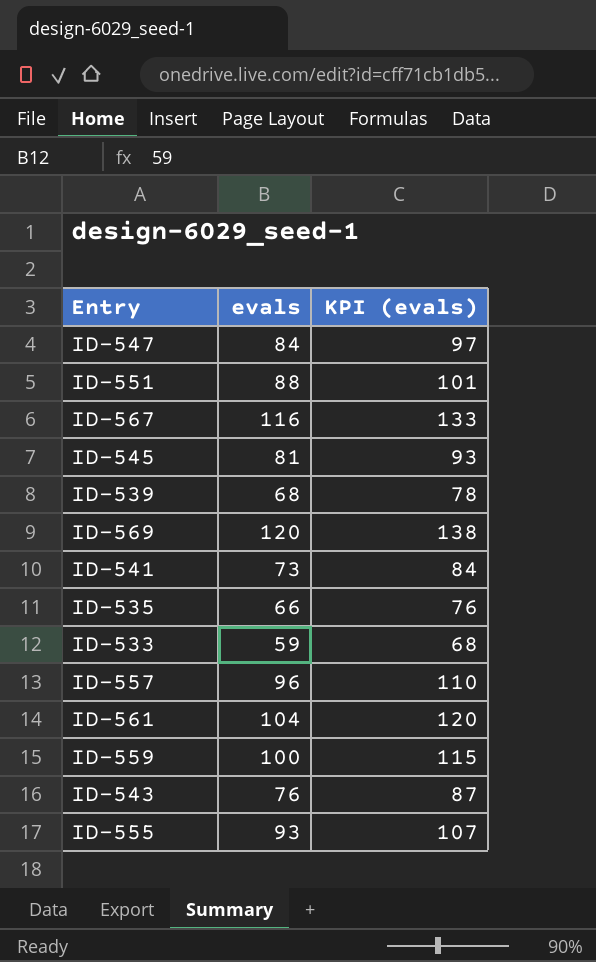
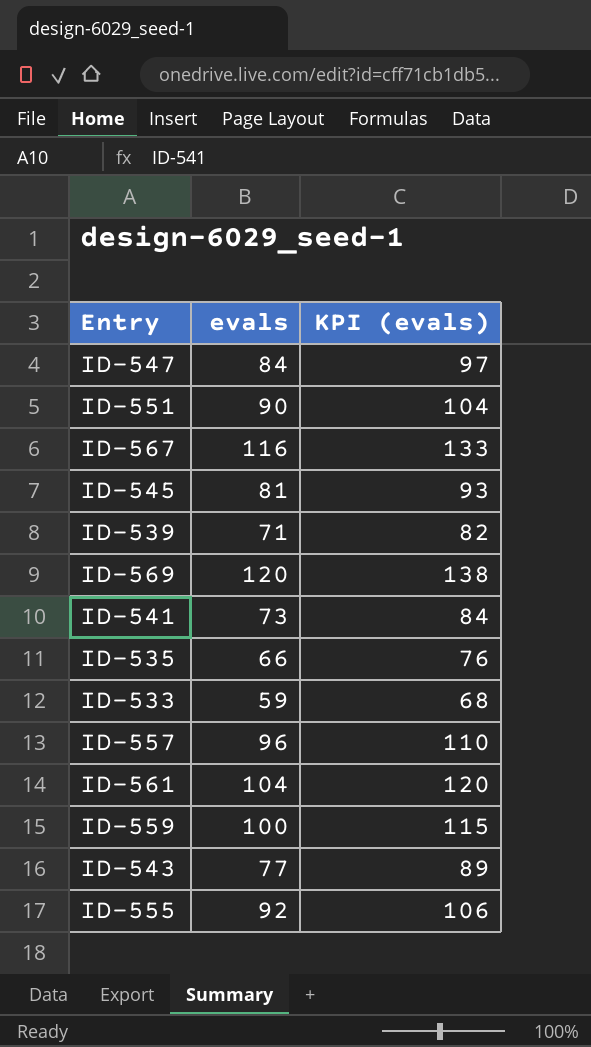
ID-551 | evals: 88 -> 90
ID-551 | KPI (evals): 101 -> 104
ID-539 | evals: 68 -> 71
ID-539 | KPI (evals): 78 -> 82
ID-543 | evals: 76 -> 77
ID-543 | KPI (evals): 87 -> 89
ID-555 | evals: 93 -> 92
ID-555 | KPI (evals): 107 -> 106

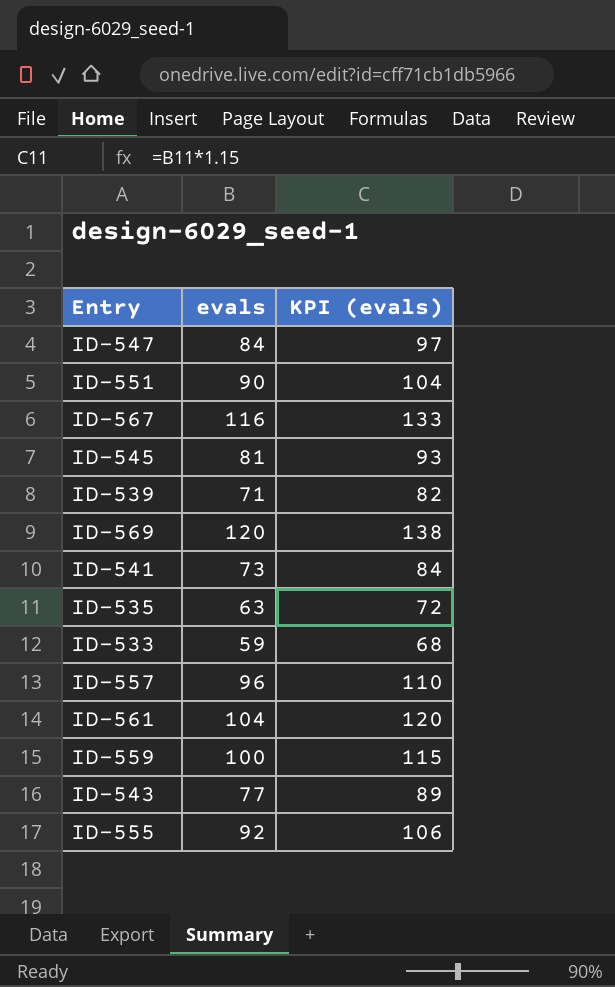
ID-535 | evals: 66 -> 63
ID-535 | KPI (evals): 76 -> 72

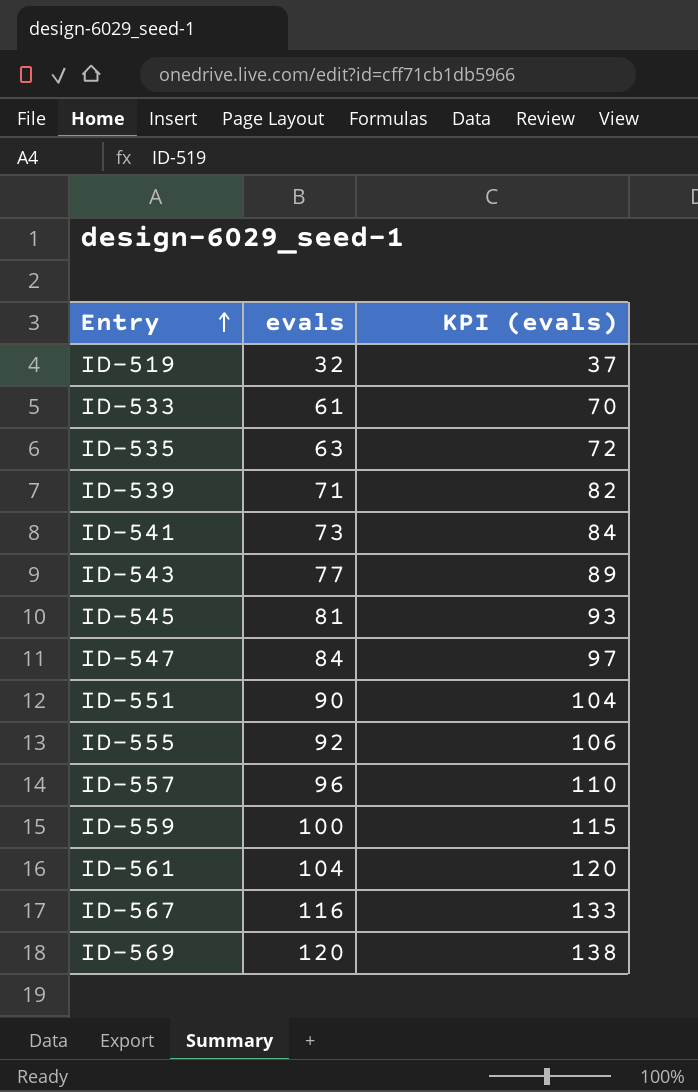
row order: none -> Entry ascending
row ID-519: none -> 32 | 37
ID-533 | evals: 59 -> 61
ID-533 | KPI (evals): 68 -> 70

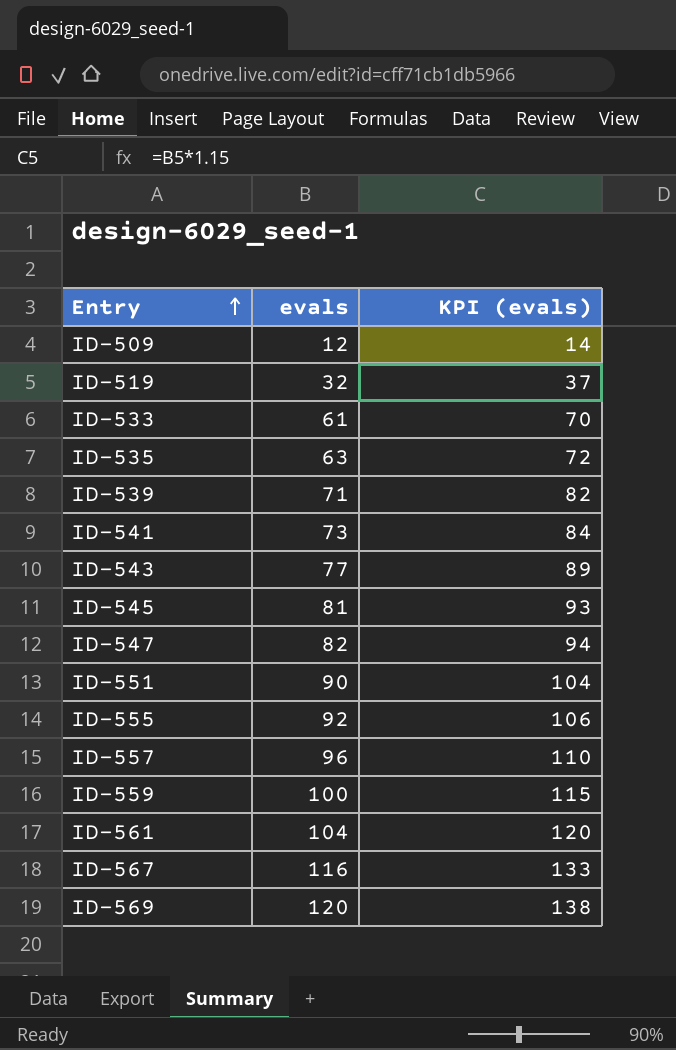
row ID-509: none -> 12 | 14
ID-547 | evals: 84 -> 82
ID-547 | KPI (evals): 97 -> 94

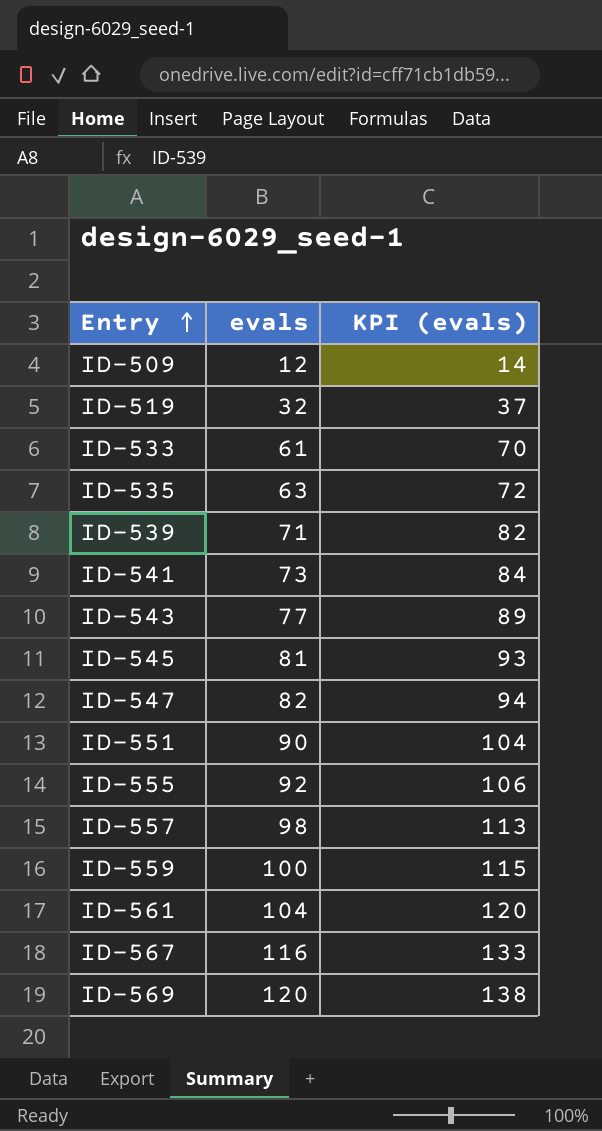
ID-557 | evals: 96 -> 98
ID-557 | KPI (evals): 110 -> 113

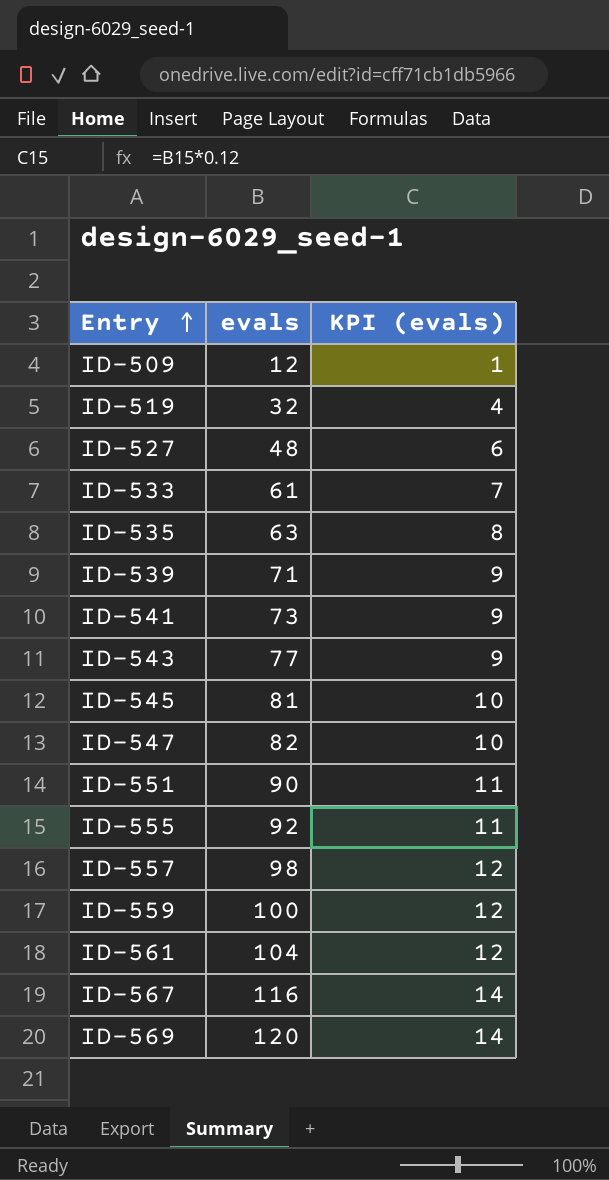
column KPI (evals) | formula: [evals] * 1.15 -> [evals] * 0.12
row ID-527: none -> 48 | 6

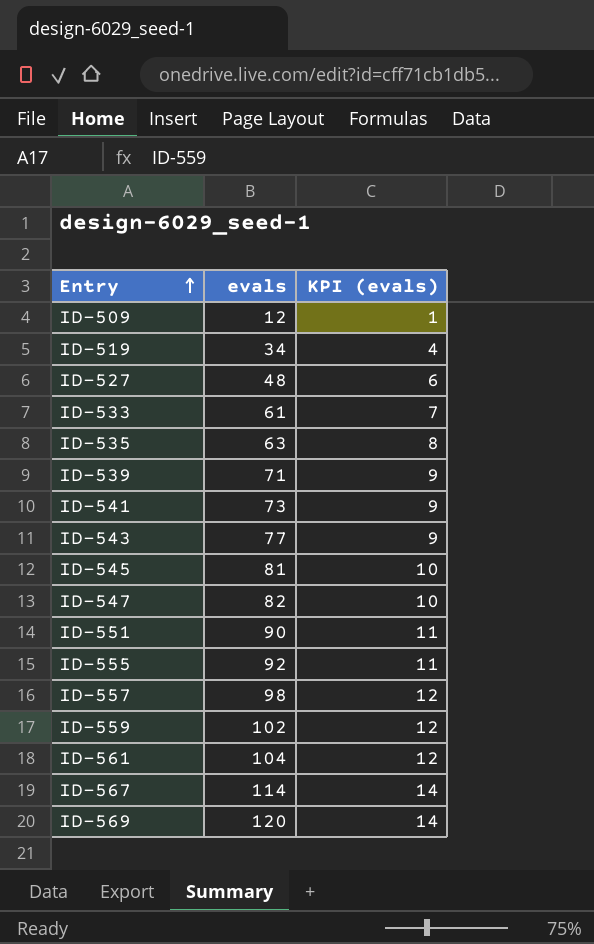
ID-519 | evals: 32 -> 34
ID-559 | evals: 100 -> 102
ID-567 | evals: 116 -> 114

